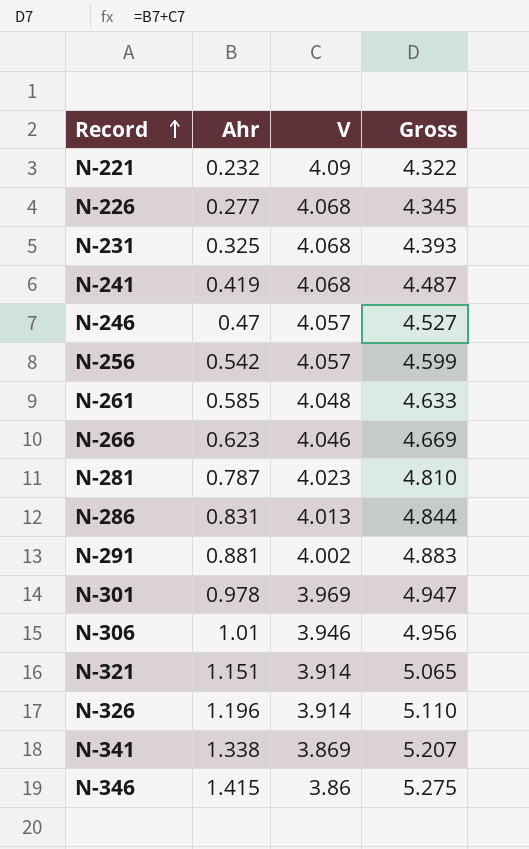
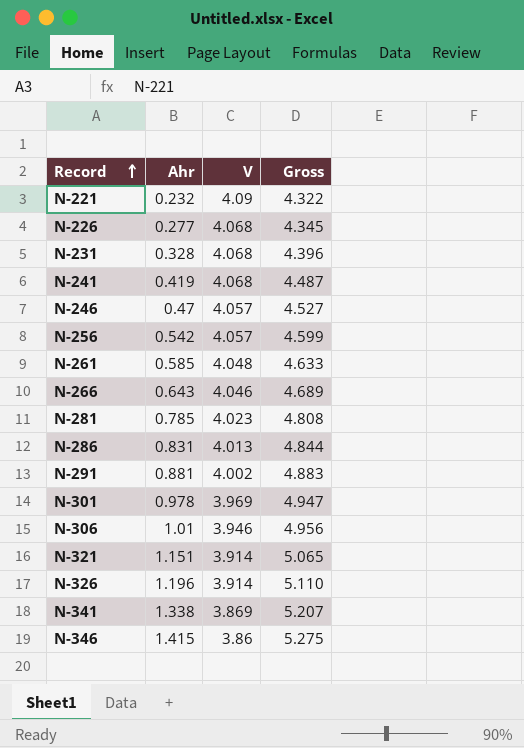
N-231 | Ahr: 0.325 -> 0.328
N-231 | Gross: 4.393 -> 4.396
N-266 | Ahr: 0.623 -> 0.643
N-266 | Gross: 4.669 -> 4.689
N-281 | Ahr: 0.787 -> 0.785
N-281 | Gross: 4.810 -> 4.808

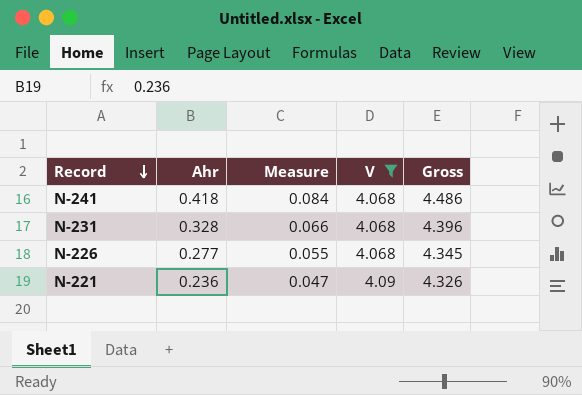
filter: none -> V >= 4.068
row order: Record ascending -> Record descending
column Measure | formula: none -> [Ahr] * 0.2
N-241 | Ahr: 0.419 -> 0.418
N-241 | Gross: 4.487 -> 4.486
N-221 | Ahr: 0.232 -> 0.236
N-221 | Gross: 4.322 -> 4.326

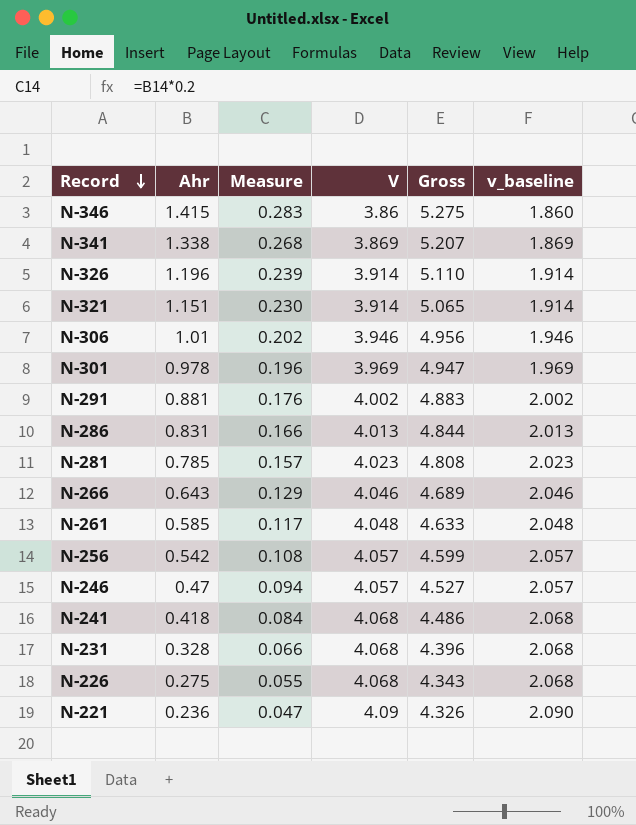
filter: V >= 4.068 -> none
column v_baseline | formula: none -> [V] - 2
N-226 | Ahr: 0.277 -> 0.275
N-226 | Gross: 4.345 -> 4.343

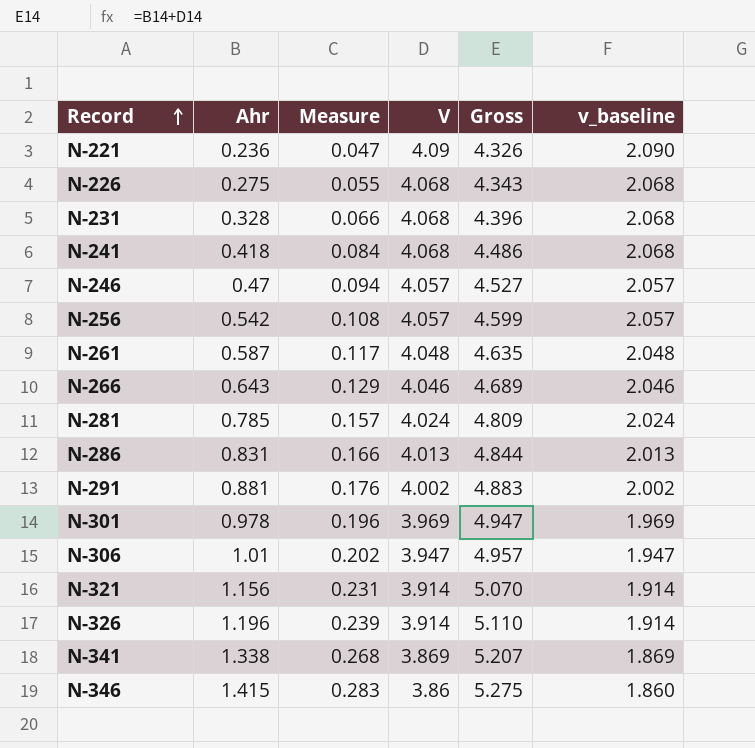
row order: Record descending -> Record ascending
N-261 | Ahr: 0.585 -> 0.587
N-261 | Gross: 4.633 -> 4.635
N-281 | V: 4.023 -> 4.024
N-281 | Gross: 4.808 -> 4.809
N-281 | v_baseline: 2.023 -> 2.024
N-306 | V: 3.946 -> 3.947
N-306 | Gross: 4.956 -> 4.957
N-306 | v_baseline: 1.946 -> 1.947
N-321 | Ahr: 1.151 -> 1.156
N-321 | Measure: 0.230 -> 0.231
N-321 | Gross: 5.065 -> 5.070

